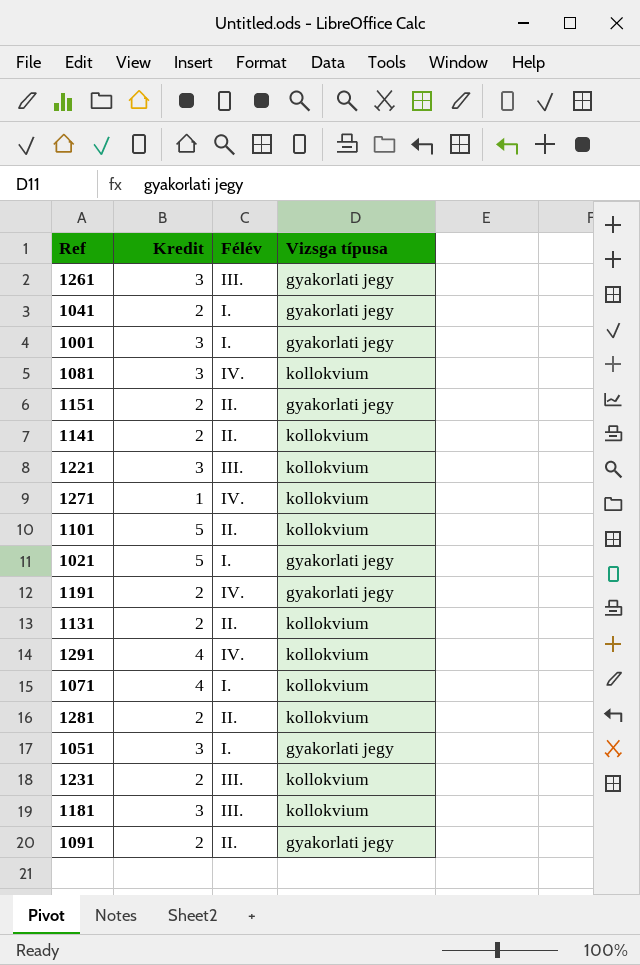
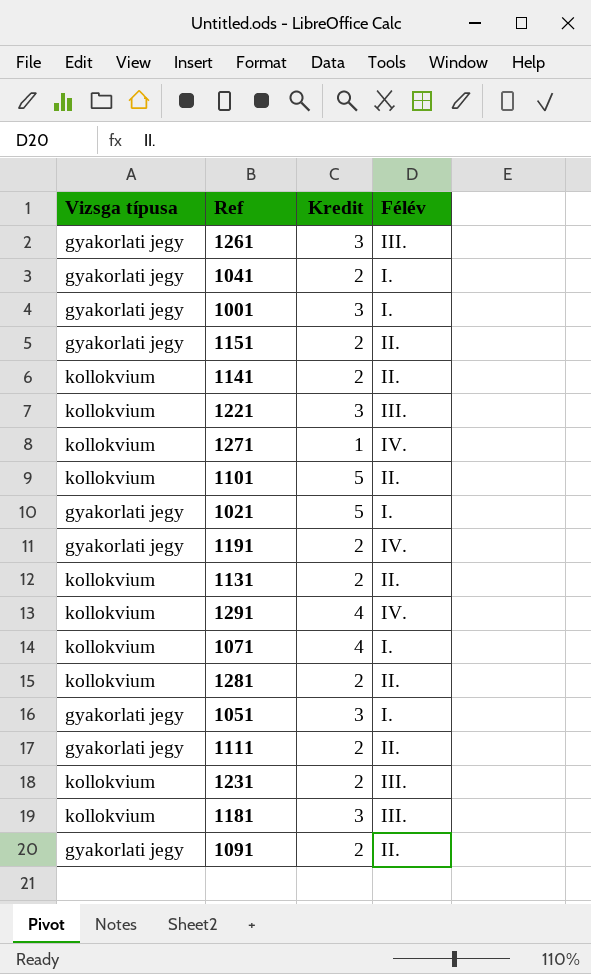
column Vizsga típusa | position: 4 -> 1
row 1081: 3 | IV. | kollokvium -> none
row 1111: none -> gyakorlati jegy | 2 | II.

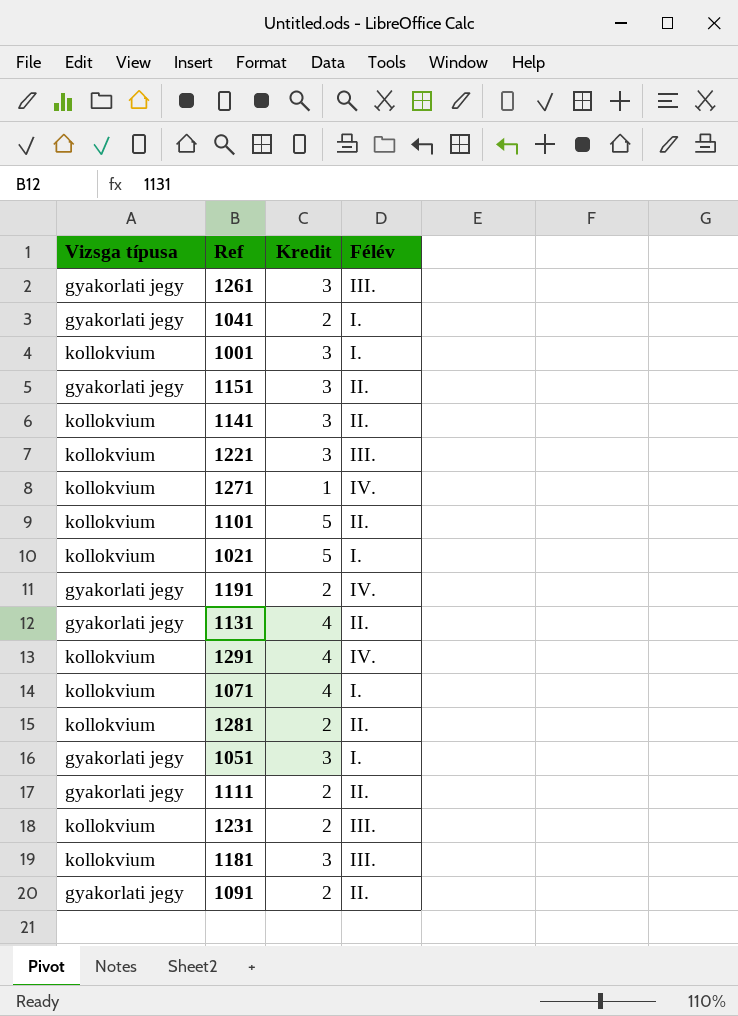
1001 | Vizsga típusa: gyakorlati jegy -> kollokvium
1151 | Kredit: 2 -> 3
1141 | Kredit: 2 -> 3
1021 | Vizsga típusa: gyakorlati jegy -> kollokvium
1131 | Vizsga típusa: kollokvium -> gyakorlati jegy
1131 | Kredit: 2 -> 4

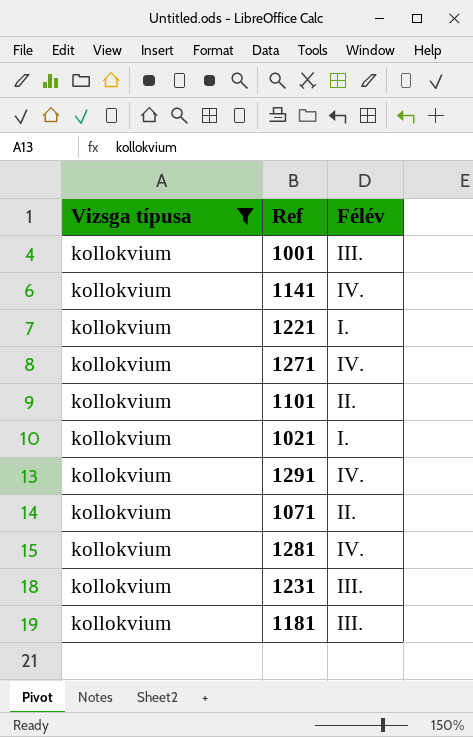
filter: none -> Vizsga típusa = kollokvium
column Kredit | position: 3 -> none
1001 | Félév: I. -> III.
1141 | Félév: II. -> IV.
1221 | Félév: III. -> I.
1071 | Félév: I. -> II.
1281 | Félév: II. -> IV.

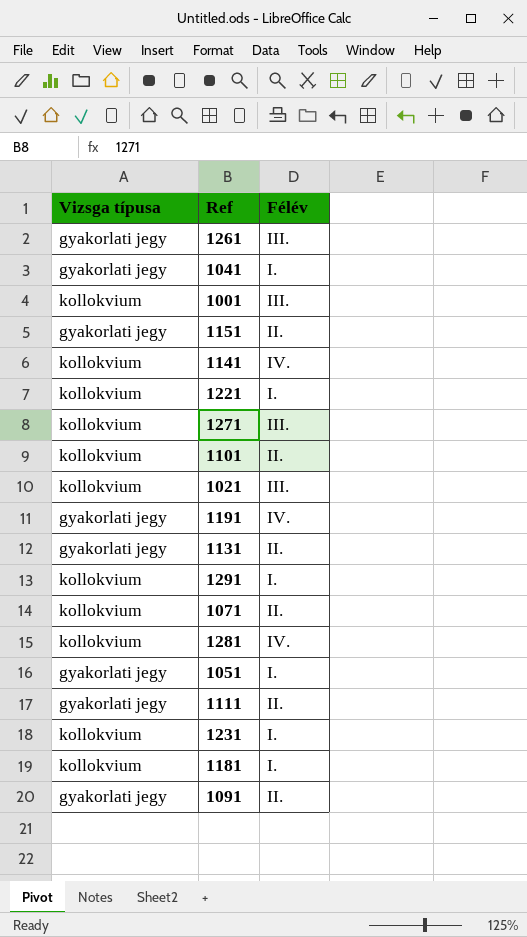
filter: Vizsga típusa = kollokvium -> none
1271 | Félév: IV. -> III.
1021 | Félév: I. -> III.
1291 | Félév: IV. -> I.
1231 | Félév: III. -> I.
1181 | Félév: III. -> I.

